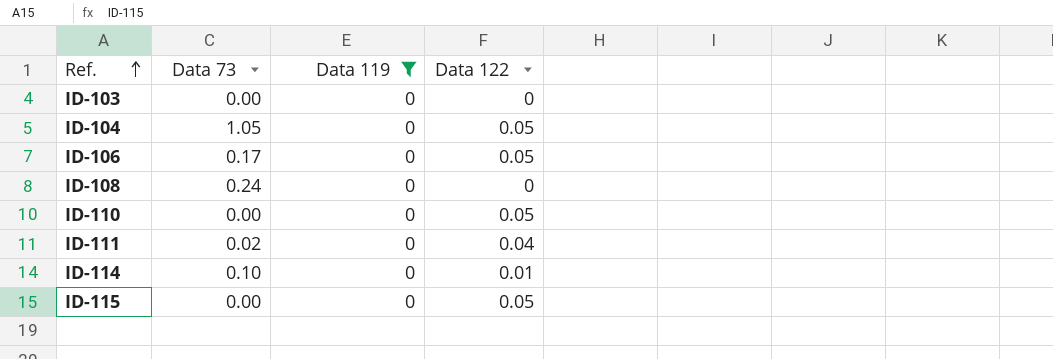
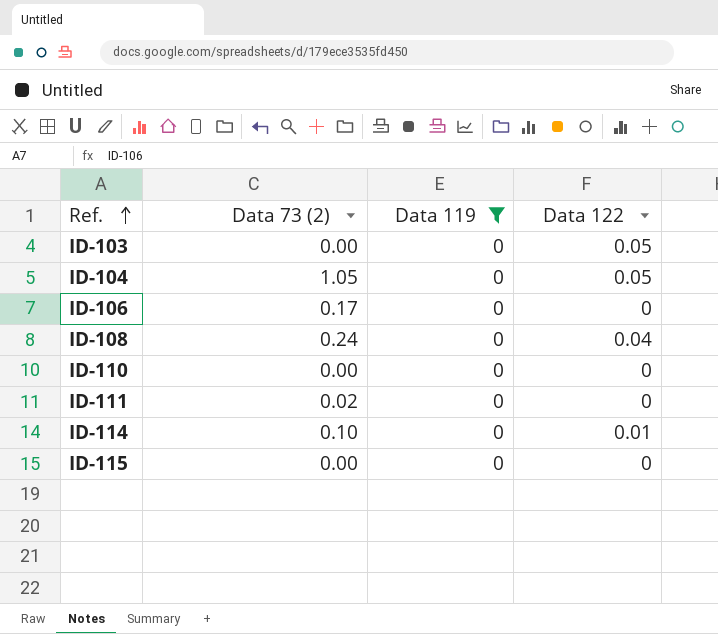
column name: Data 73 -> Data 73 (2)
ID-103 | Data 122: 0 -> 0.05
ID-106 | Data 122: 0.05 -> 0
ID-108 | Data 122: 0 -> 0.04
ID-110 | Data 122: 0.05 -> 0
ID-111 | Data 122: 0.04 -> 0
ID-115 | Data 122: 0.05 -> 0

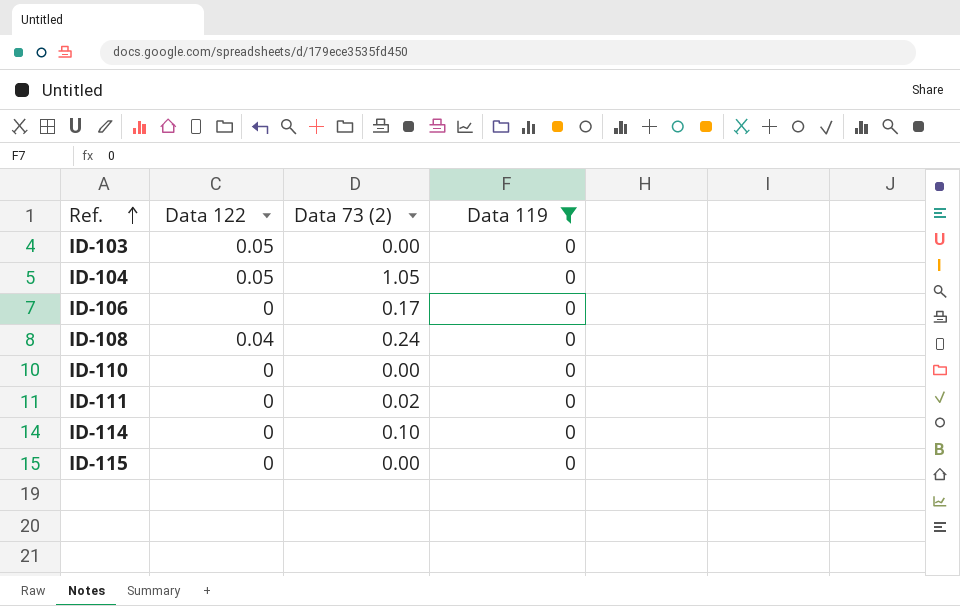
column Data 122 | position: 4 -> 2
ID-114 | Data 122: 0.01 -> 0

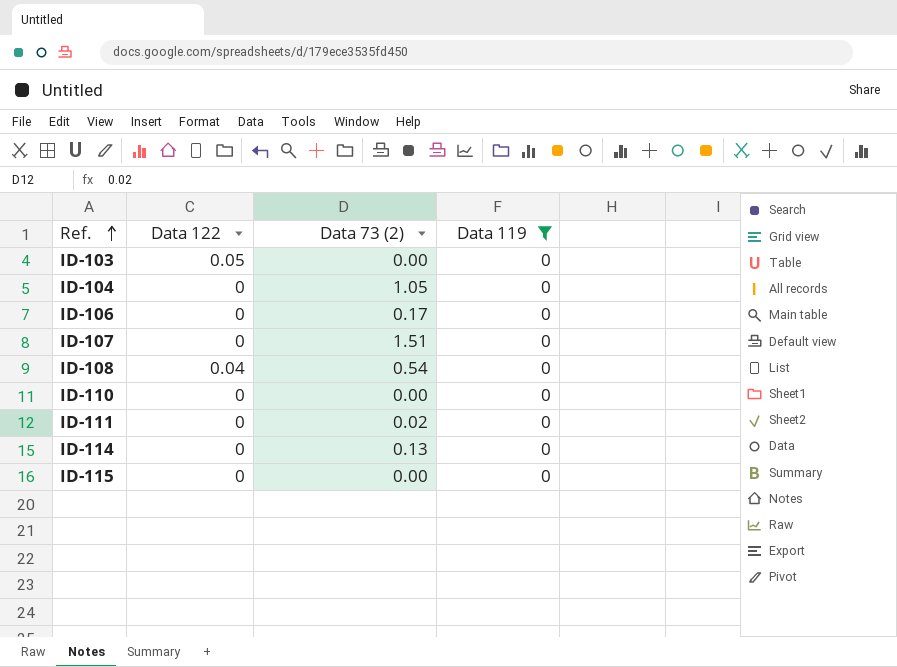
ID-104 | Data 122: 0.05 -> 0
row ID-107: none -> 0 | 1.51 | 0
ID-108 | Data 73 (2): 0.24 -> 0.54
ID-114 | Data 73 (2): 0.10 -> 0.13

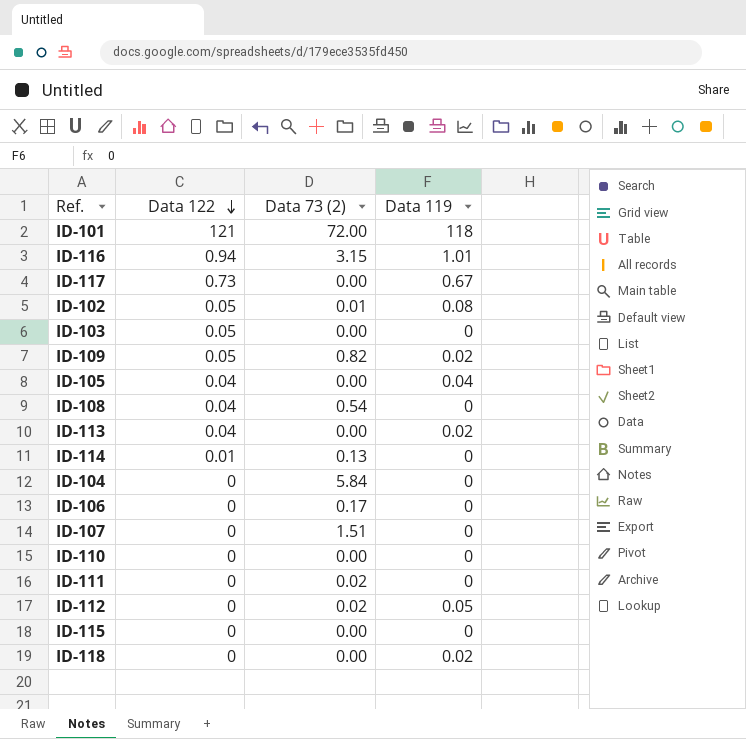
filter: Data 119 = 0 -> none
row order: Ref. ascending -> Data 122 descending
ID-114 | Data 122: 0 -> 0.01
ID-104 | Data 73 (2): 1.05 -> 5.84

